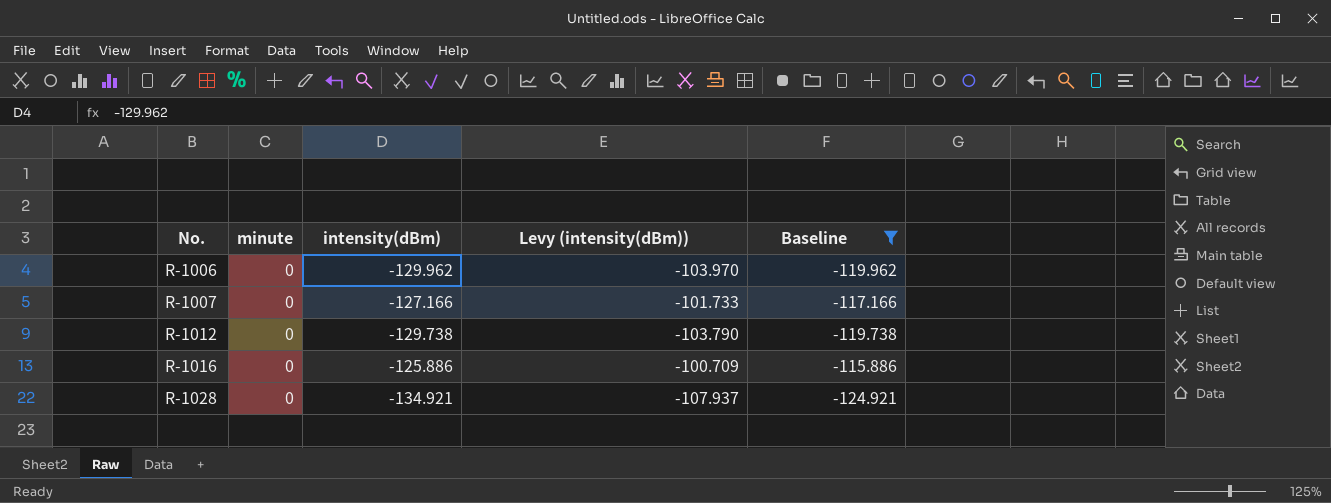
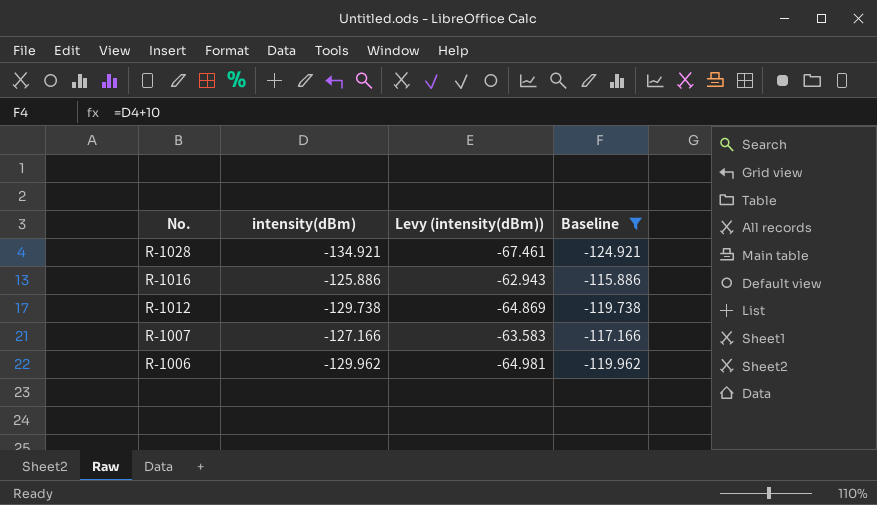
row order: No. ascending -> No. descending
column minute | position: 2 -> none
column Levy (intensity(dBm)) | formula: [intensity(dBm)] * 0.8 -> [intensity(dBm)] * 0.5

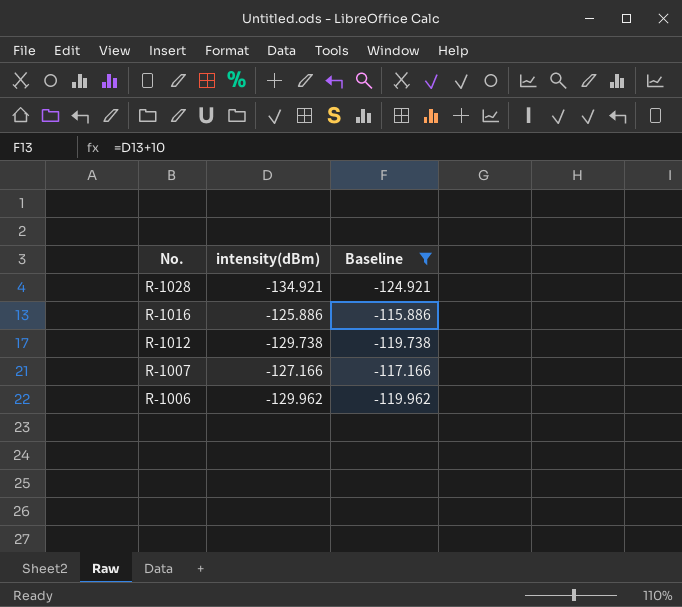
column Levy (intensity(dBm)) | formula: [intensity(dBm)] * 0.5 -> none

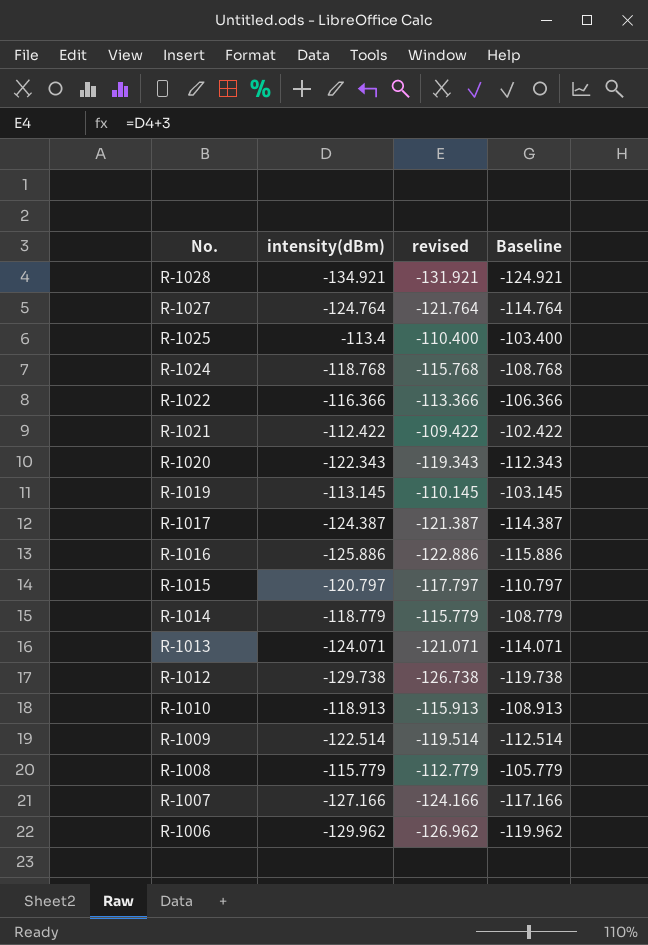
filter: Baseline <= -115.886 -> none
column revised | formula: none -> [intensity(dBm)] + 3

